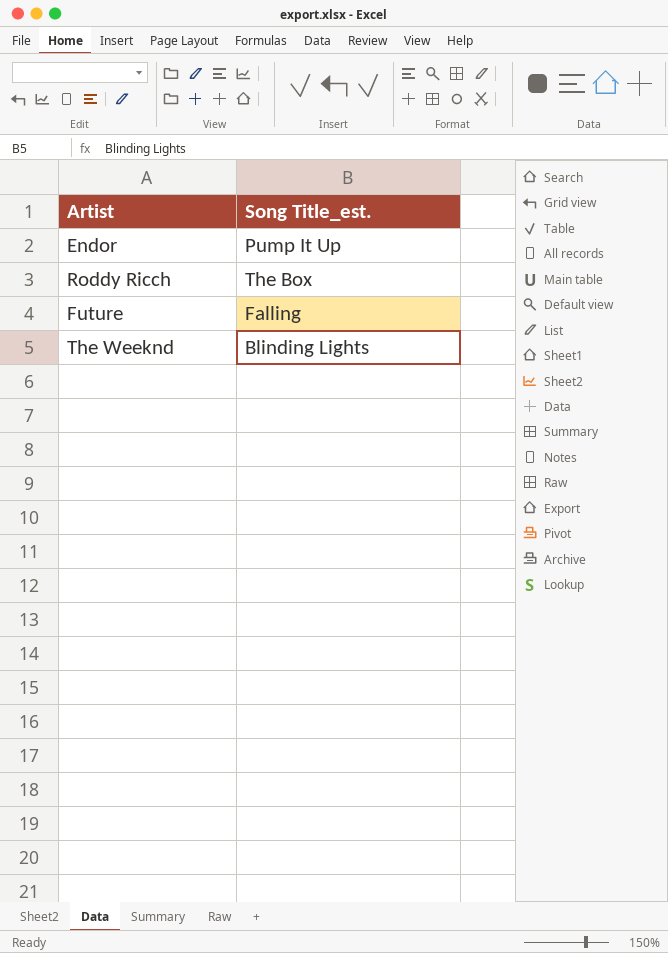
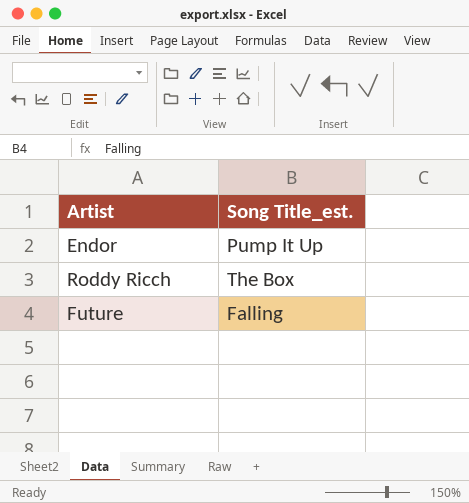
row The Weeknd: Blinding Lights -> none

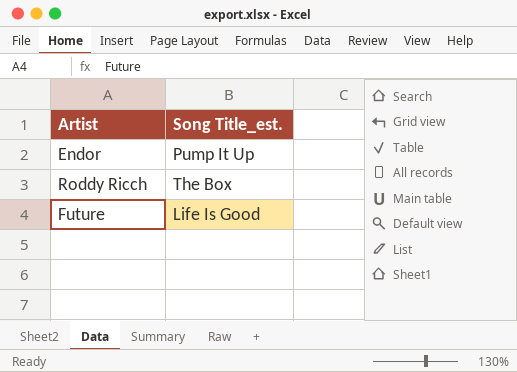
Future | Song Title_est.: Falling -> Life Is Good

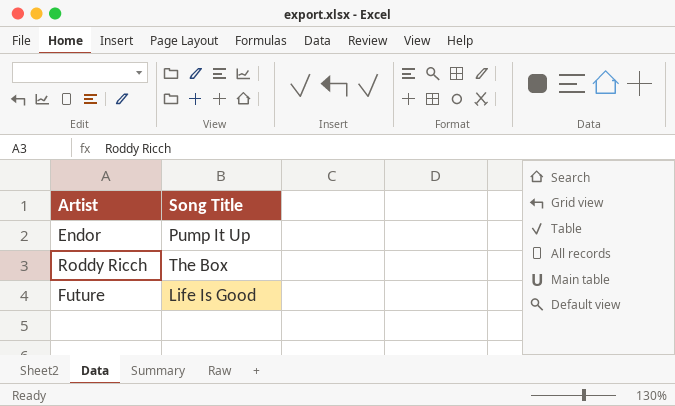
column name: Song Title_est. -> Song Title

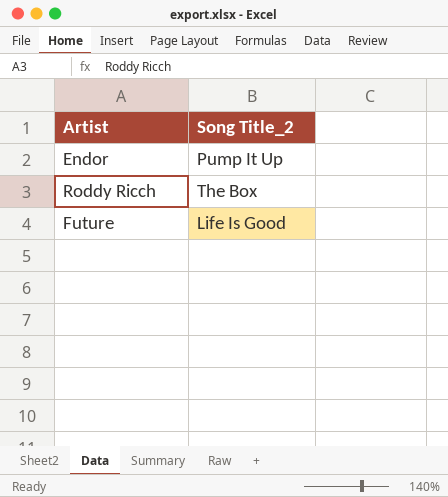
column name: Song Title -> Song Title_2

